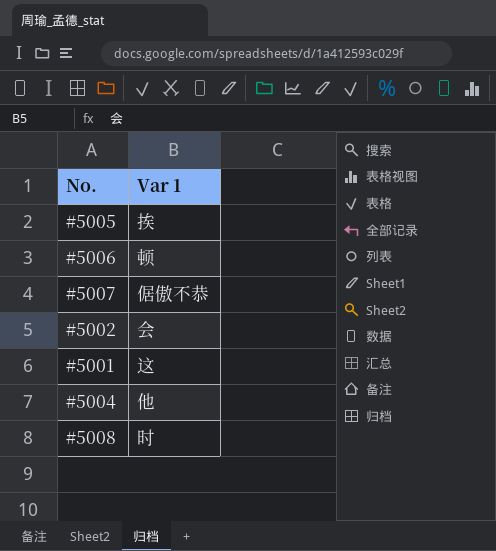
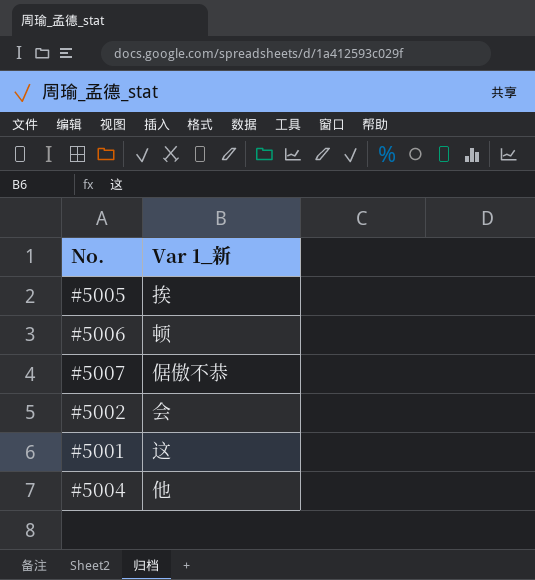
column name: Var 1 -> Var 1_新
row #5008: 时 -> none

